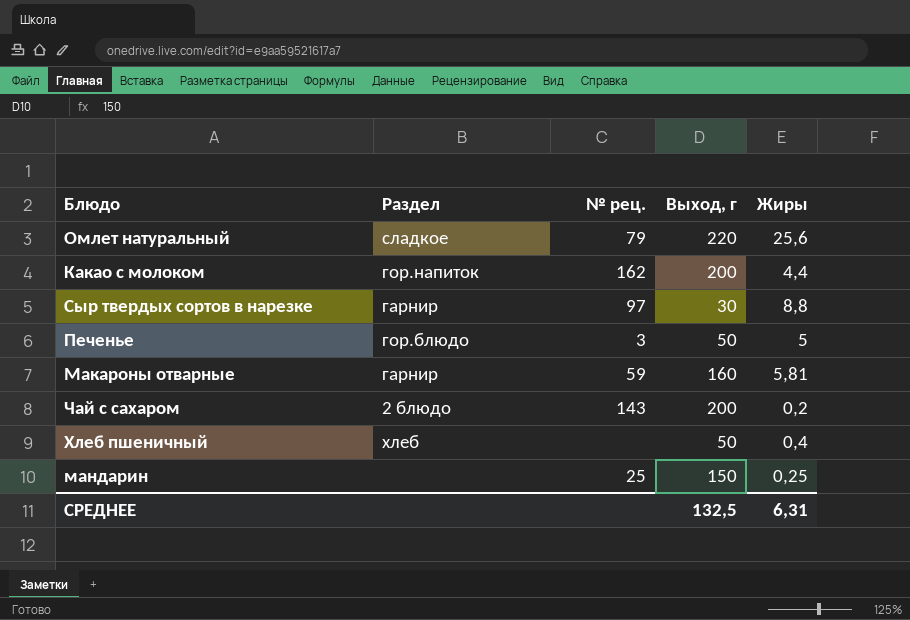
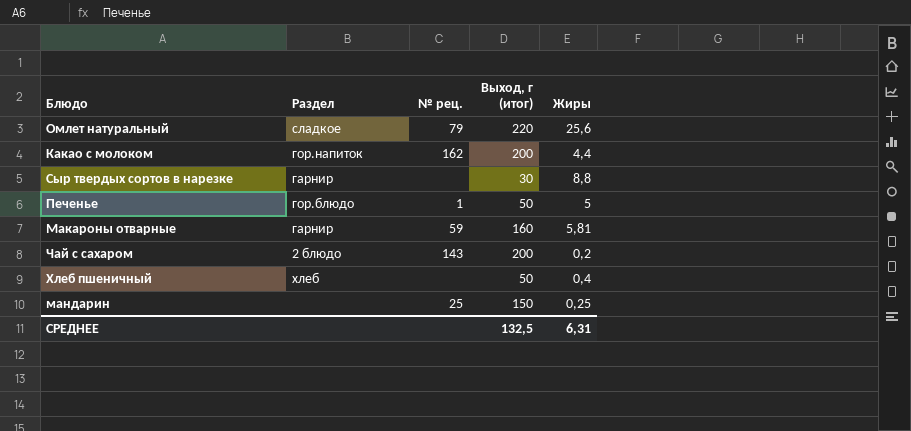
column name: Выход, г -> Выход, г (итог)
Сыр твердых сортов в нарезке | № рец.: 97 -> none
Печенье | № рец.: 3 -> 1

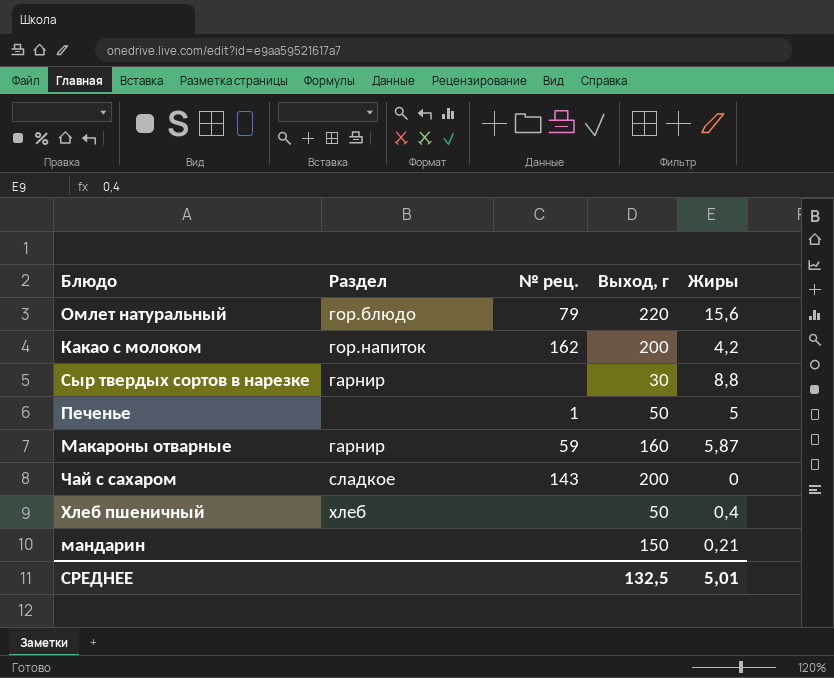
column name: Выход, г (итог) -> Выход, г
Омлет натуральный | Раздел: сладкое -> гор.блюдо
Омлет натуральный | Жиры: 25,6 -> 15,6
Какао с молоком | Жиры: 4,4 -> 4,2
Печенье | Раздел: гор.блюдо -> none
Макароны отварные | Жиры: 5,81 -> 5,87
Чай с сахаром | Раздел: 2 блюдо -> сладкое
Чай с сахаром | Жиры: 0,2 -> 0
мандарин | № рец.: 25 -> none
мандарин | Жиры: 0,25 -> 0,21
СРЕДНЕЕ | Жиры: 6,31 -> 5,01

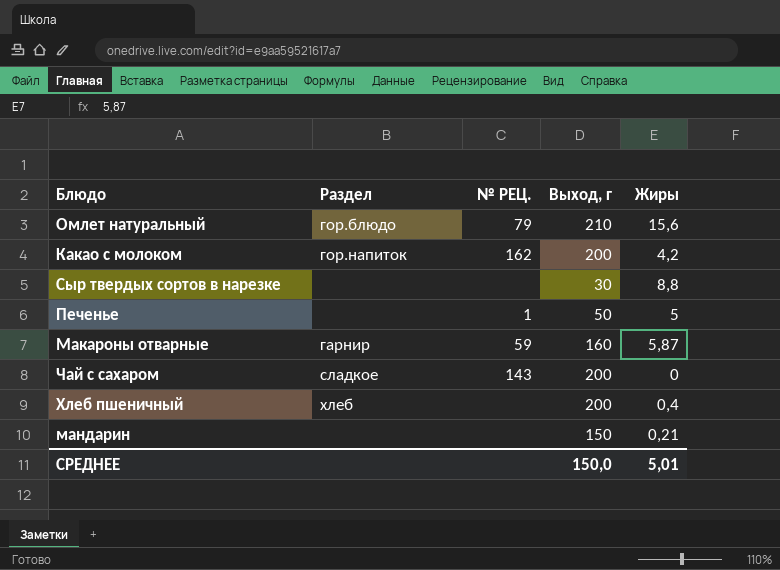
column name: № рец. -> № РЕЦ.
Омлет натуральный | Выход, г: 220 -> 210
Сыр твердых сортов в нарезке | Раздел: гарнир -> none
Хлеб пшеничный | Выход, г: 50 -> 200
СРЕДНЕЕ | Выход, г: 132,5 -> 150,0

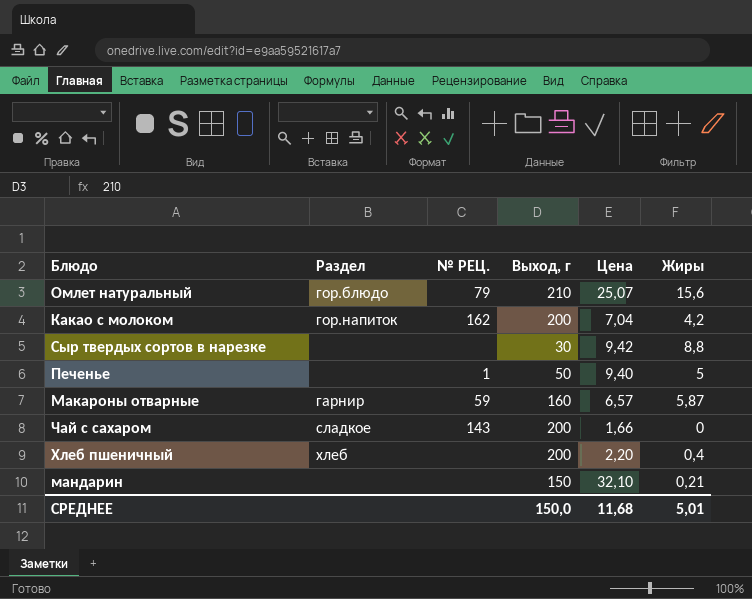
column Цена | position: none -> 5

